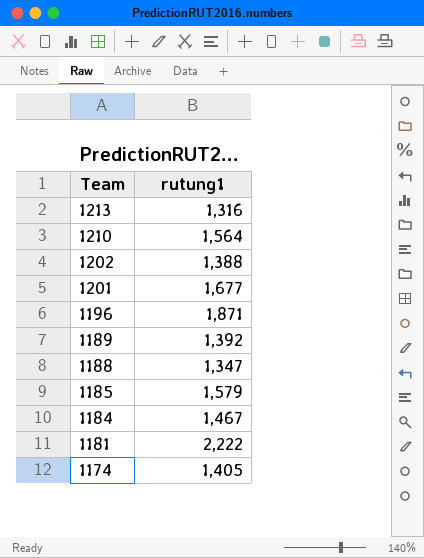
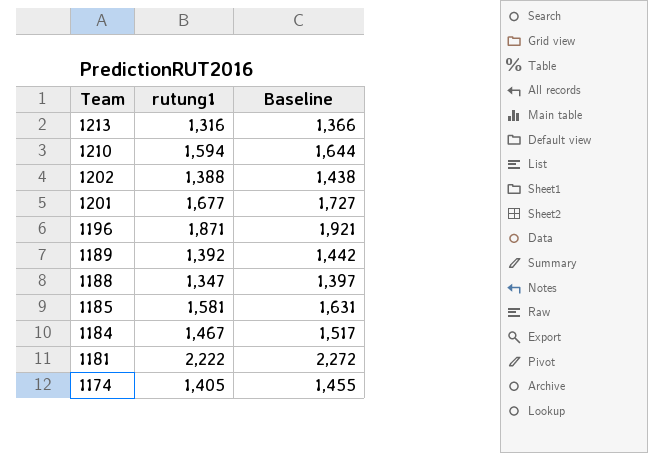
column Baseline | formula: none -> [rutung1] + 50
1210 | rutung1: 1,564 -> 1,594
1185 | rutung1: 1,579 -> 1,581

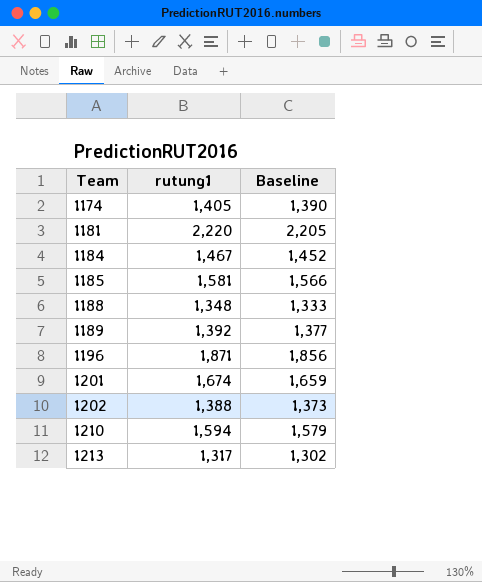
row order: Team descending -> Team ascending
column Baseline | formula: [rutung1] + 50 -> [rutung1] - 15
1181 | rutung1: 2,222 -> 2,220
1188 | rutung1: 1,347 -> 1,348
1201 | rutung1: 1,677 -> 1,674
1213 | rutung1: 1,316 -> 1,317

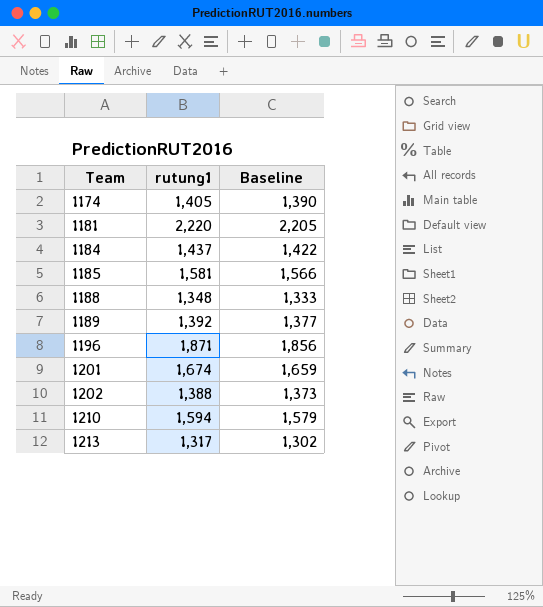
1184 | rutung1: 1,467 -> 1,437
1184 | Baseline: 1,452 -> 1,422

